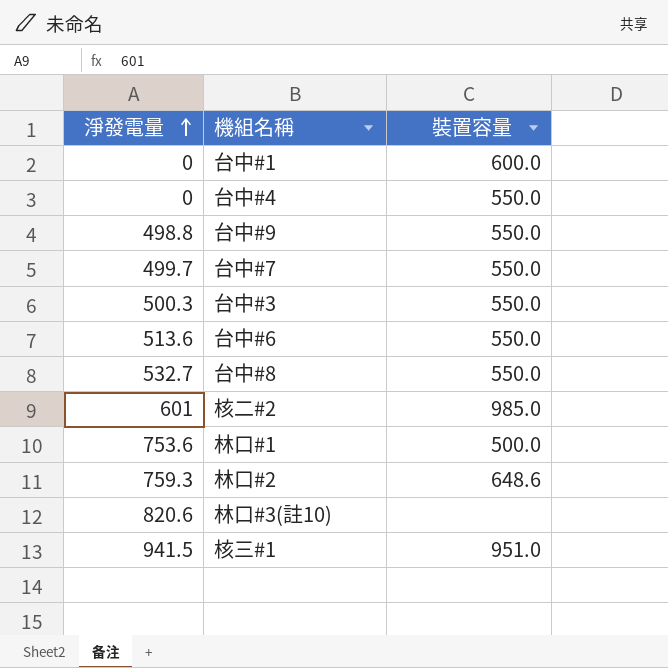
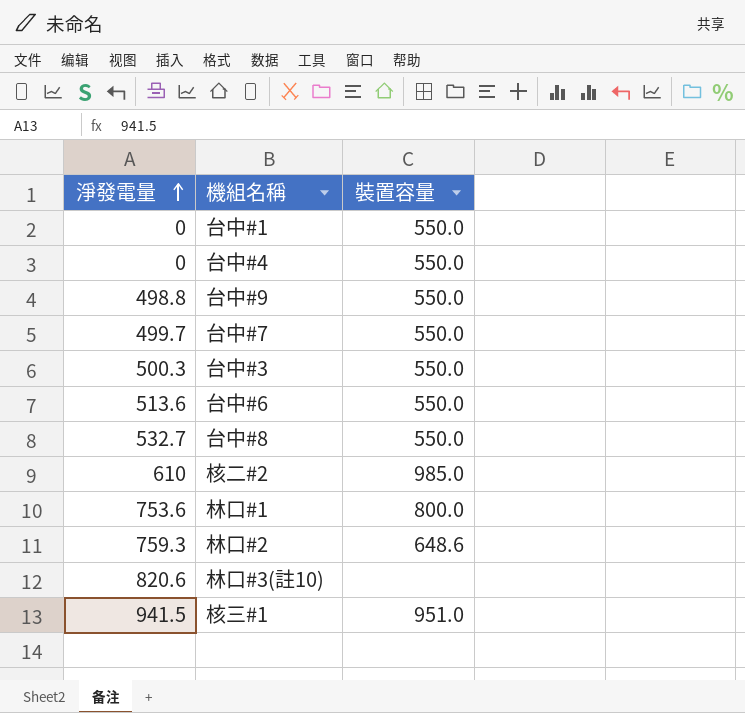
台中#1 | 裝置容量: 600.0 -> 550.0
核二#2 | 淨發電量: 601 -> 610
林口#1 | 裝置容量: 500.0 -> 800.0

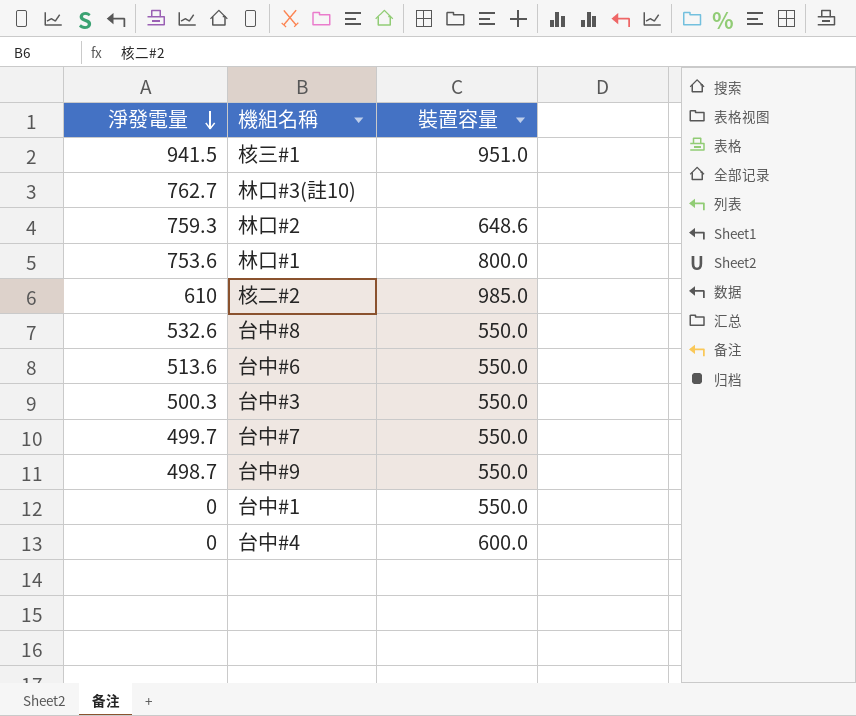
row order: 淨發電量 ascending -> 淨發電量 descending
林口#3(註10) | 淨發電量: 820.6 -> 762.7
台中#8 | 淨發電量: 532.7 -> 532.6
台中#9 | 淨發電量: 498.8 -> 498.7
台中#4 | 裝置容量: 550.0 -> 600.0

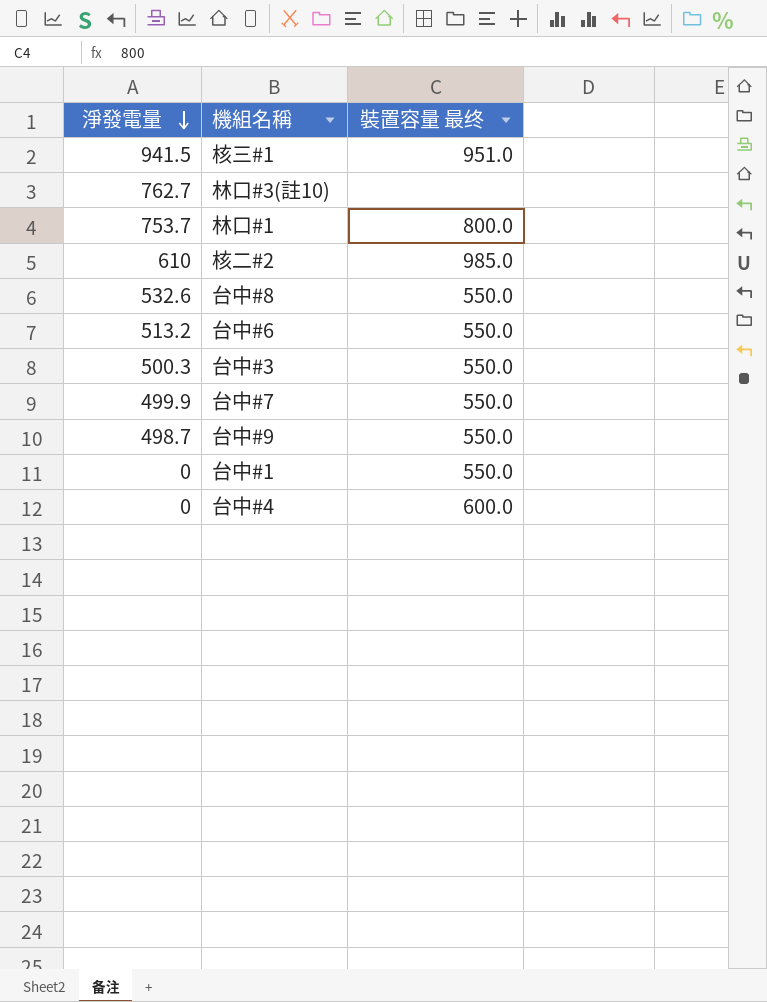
column name: 裝置容量 -> 裝置容量 最终
row 林口#2: 759.3 | 648.6 -> none
林口#1 | 淨發電量: 753.6 -> 753.7
台中#6 | 淨發電量: 513.6 -> 513.2
台中#7 | 淨發電量: 499.7 -> 499.9

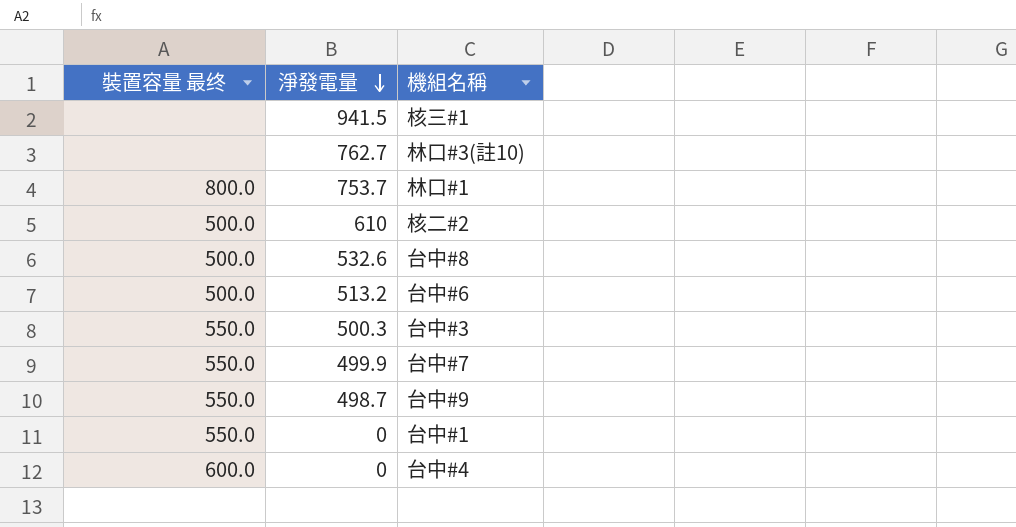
column 裝置容量 最终 | position: 3 -> 1
核三#1 | 裝置容量 最终: 951.0 -> none
核二#2 | 裝置容量 最终: 985.0 -> 500.0
台中#8 | 裝置容量 最终: 550.0 -> 500.0
台中#6 | 裝置容量 最终: 550.0 -> 500.0

